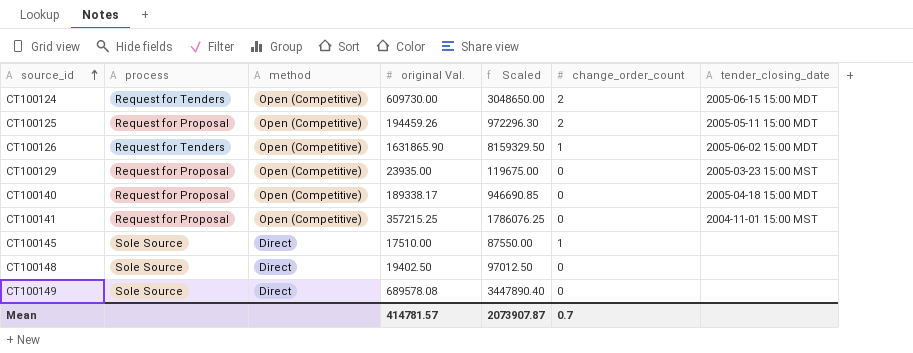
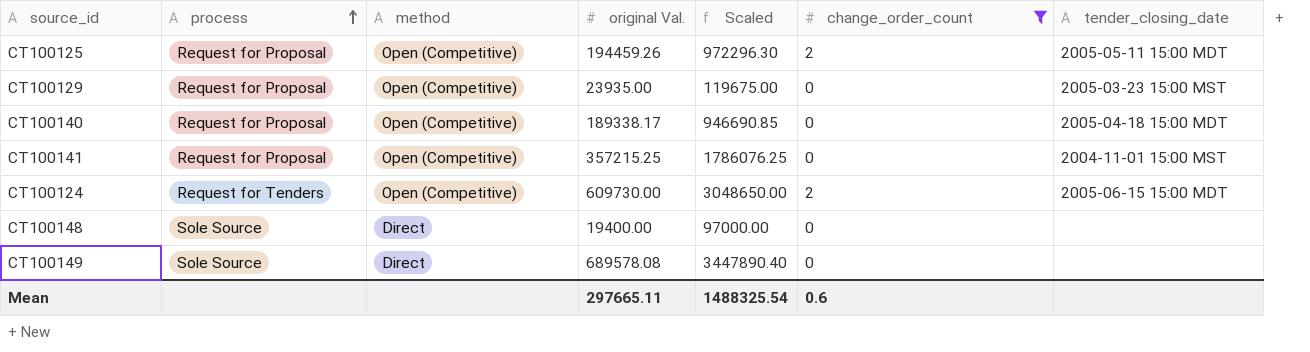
filter: none -> change_order_count != 1
row order: source_id ascending -> process ascending
CT100148 | original Val.: 19402.50 -> 19400.00
CT100148 | Scaled: 97012.50 -> 97000.00
Mean | original Val.: 414781.57 -> 297665.11
Mean | Scaled: 2073907.87 -> 1488325.54
Mean | change_order_count: 0.7 -> 0.6

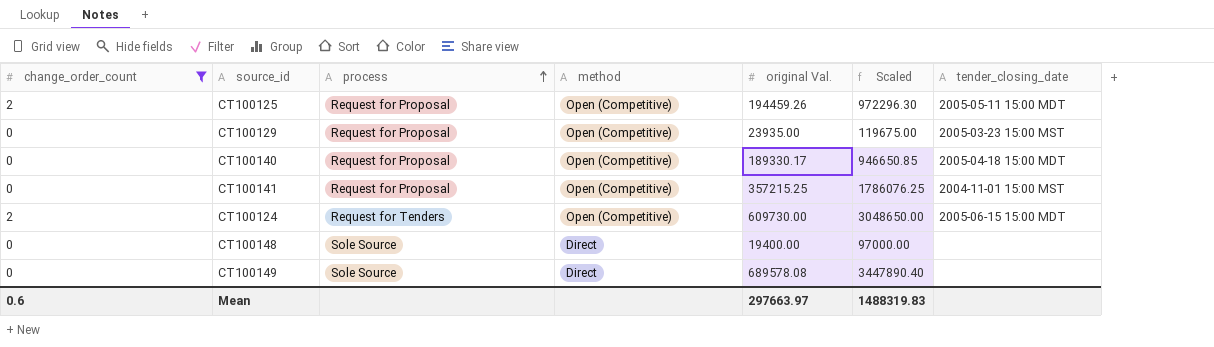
column change_order_count | position: 6 -> 1
CT100140 | original Val.: 189338.17 -> 189330.17
CT100140 | Scaled: 946690.85 -> 946650.85
Mean | original Val.: 297665.11 -> 297663.97
Mean | Scaled: 1488325.54 -> 1488319.83

